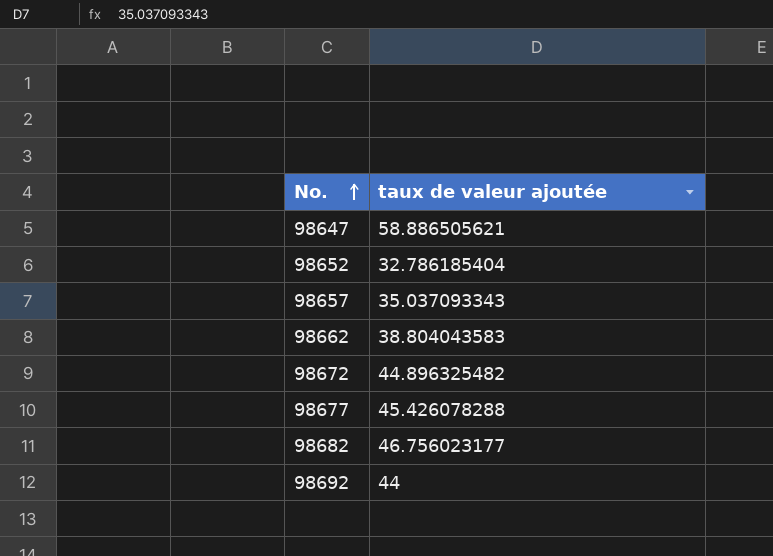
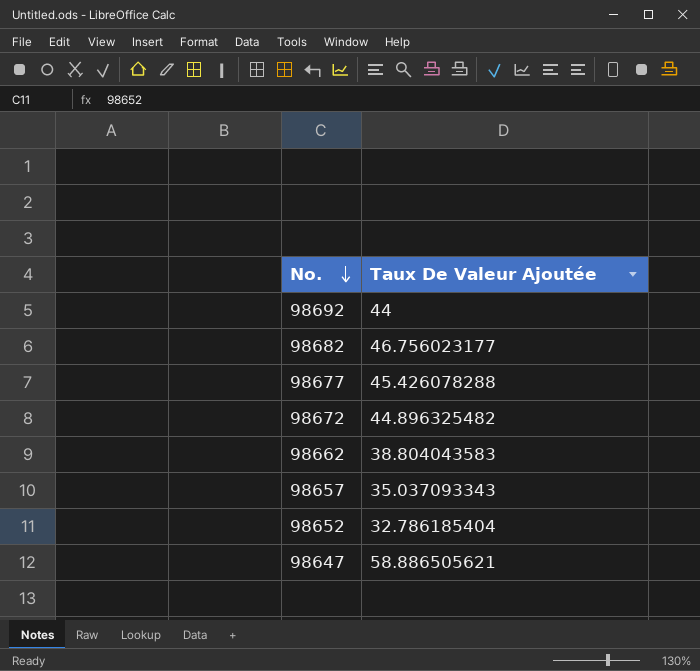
row order: No. ascending -> No. descending
column name: taux de valeur ajoutée -> Taux De Valeur Ajoutée

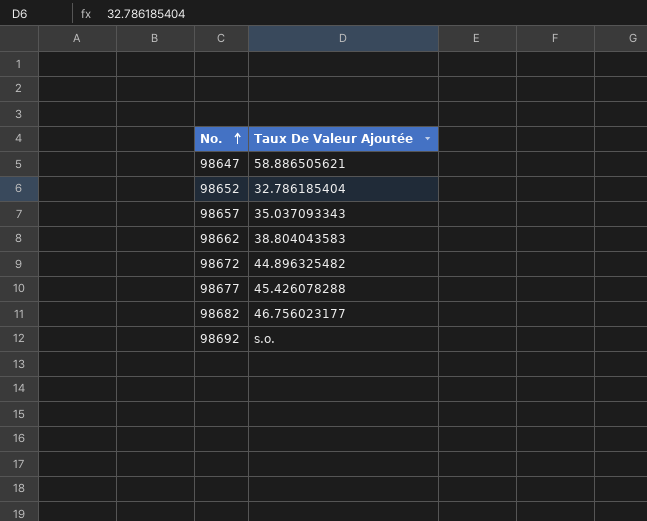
row order: No. descending -> No. ascending
98692 | Taux De Valeur Ajoutée: 44 -> s.o.

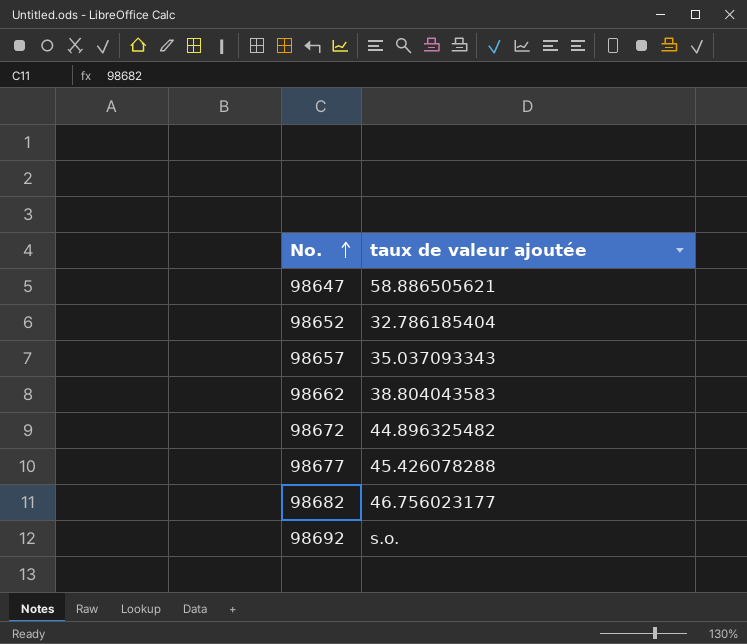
column name: Taux De Valeur Ajoutée -> taux de valeur ajoutée

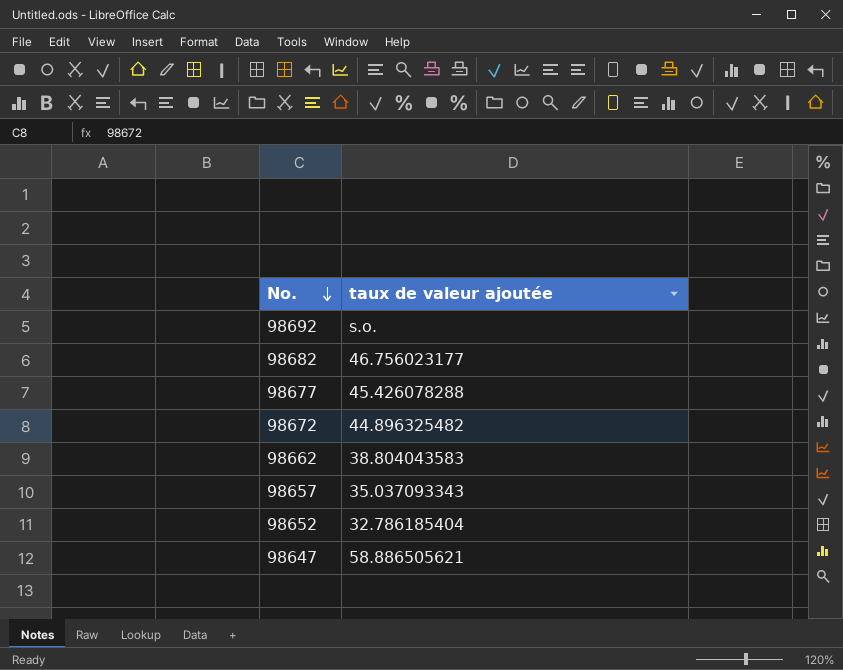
row order: No. ascending -> No. descending

